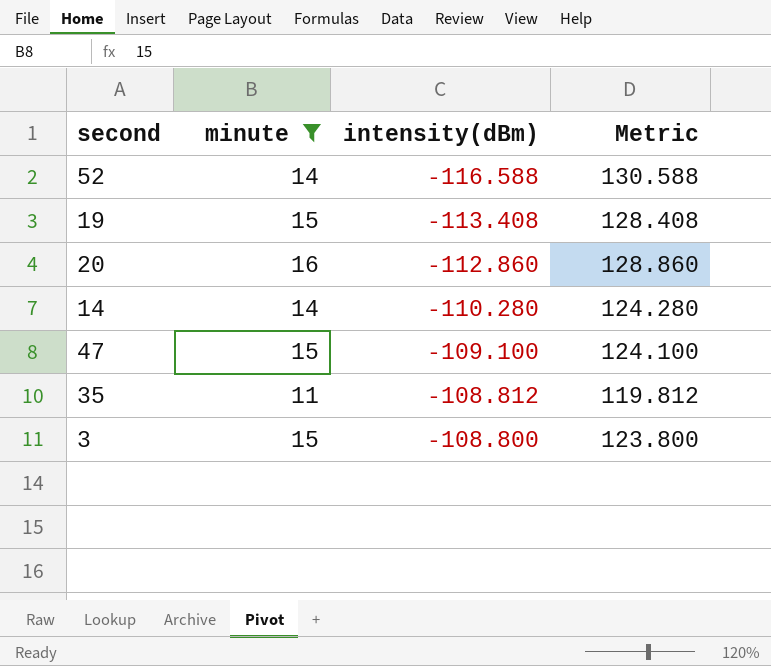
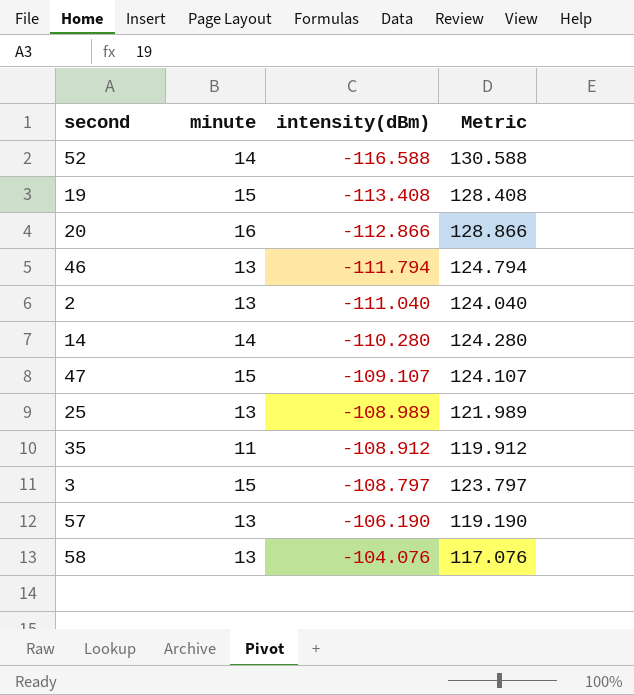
filter: minute != 13 -> none
20 | intensity(dBm): -112.860 -> -112.866
20 | Metric: 128.860 -> 128.866
47 | intensity(dBm): -109.100 -> -109.107
47 | Metric: 124.100 -> 124.107
35 | intensity(dBm): -108.812 -> -108.912
35 | Metric: 119.812 -> 119.912
3 | intensity(dBm): -108.800 -> -108.797
3 | Metric: 123.800 -> 123.797

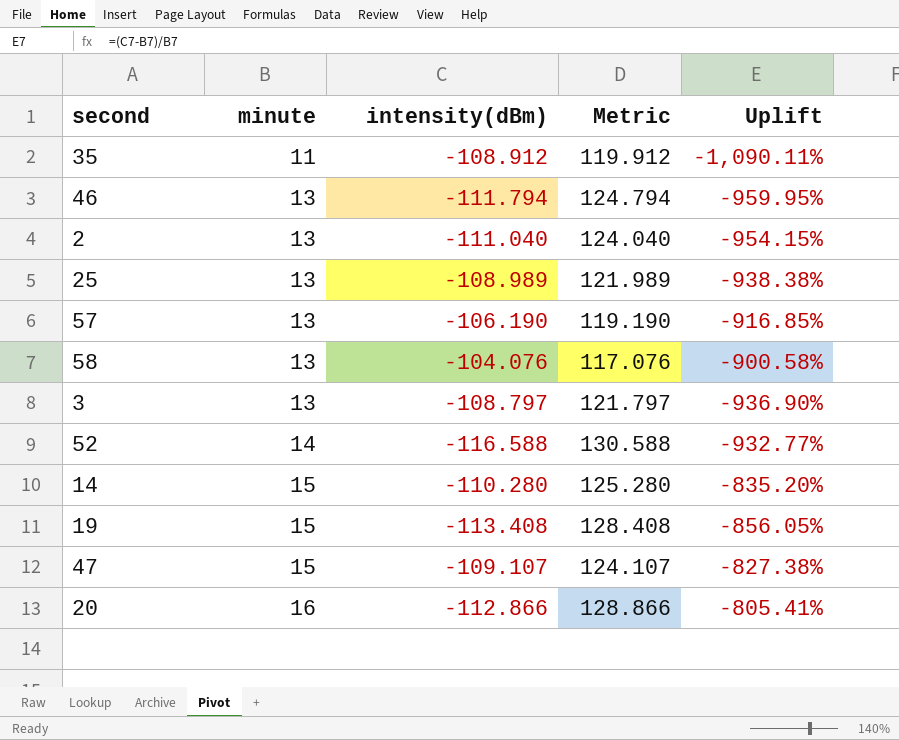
row order: intensity(dBm) ascending -> minute ascending
column Uplift | formula: none -> ([intensity(dBm)] - [minute]) / [minute]
3 | minute: 15 -> 13
3 | Metric: 123.797 -> 121.797
14 | minute: 14 -> 15
14 | Metric: 124.280 -> 125.280

